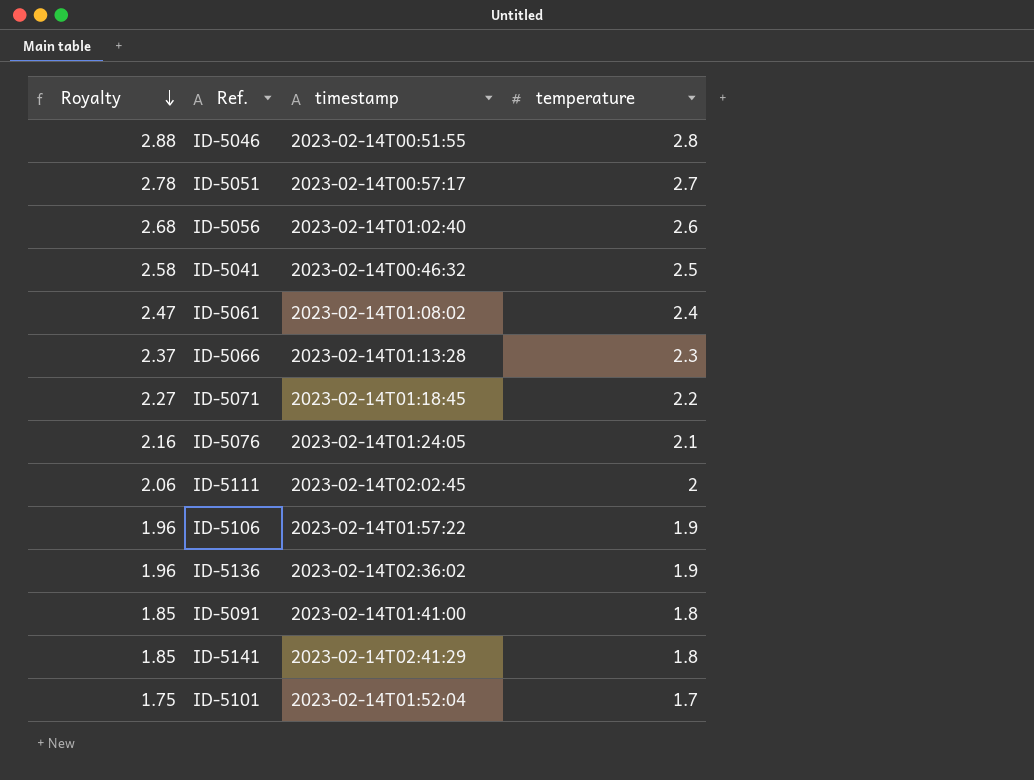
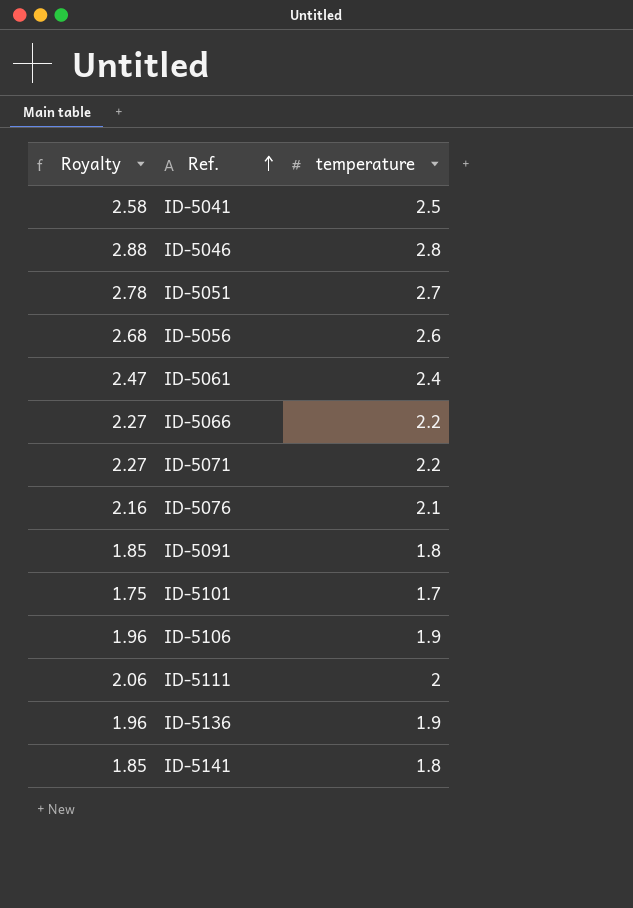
row order: Royalty descending -> Ref. ascending
column timestamp | position: 3 -> none
ID-5066 | Royalty: 2.37 -> 2.27
ID-5066 | temperature: 2.3 -> 2.2

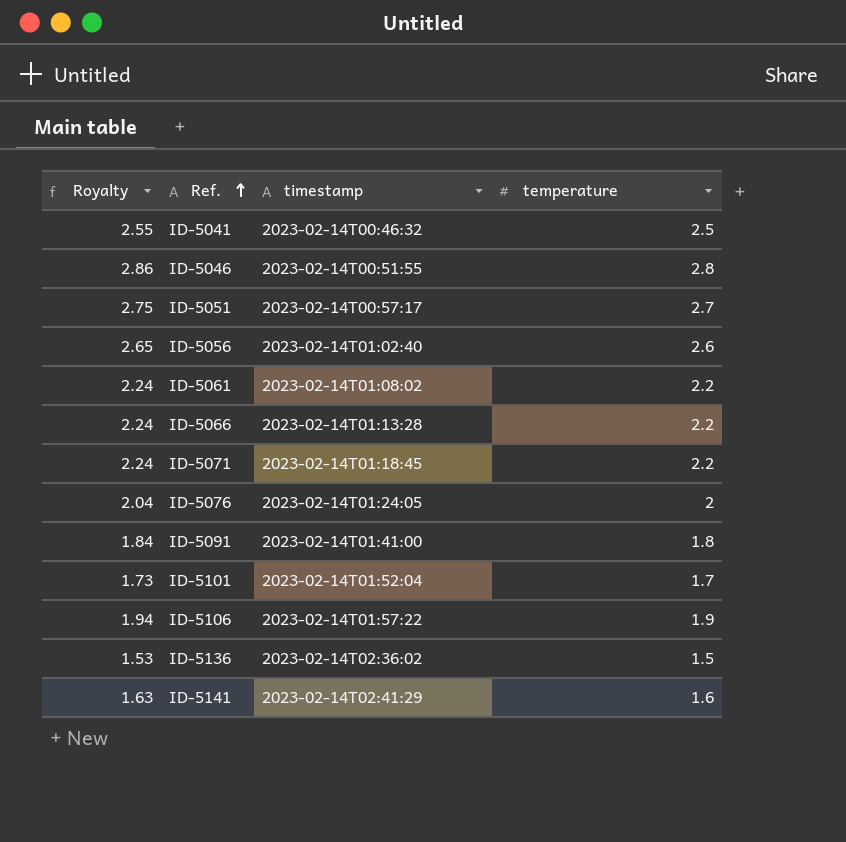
column Royalty | formula: [temperature] * 1.03 -> [temperature] * 1.02
column timestamp | position: none -> 3
row ID-5111: 2.06 | 2 -> none
ID-5061 | temperature: 2.4 -> 2.2
ID-5076 | temperature: 2.1 -> 2
ID-5136 | temperature: 1.9 -> 1.5
ID-5141 | temperature: 1.8 -> 1.6

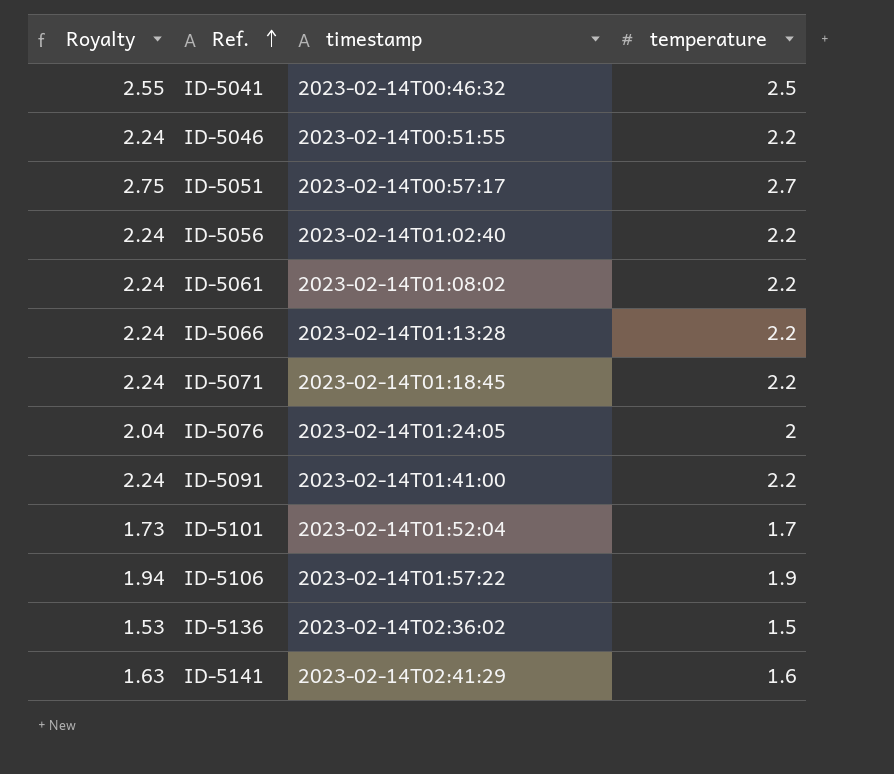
ID-5046 | Royalty: 2.86 -> 2.24
ID-5046 | temperature: 2.8 -> 2.2
ID-5056 | Royalty: 2.65 -> 2.24
ID-5056 | temperature: 2.6 -> 2.2
ID-5091 | Royalty: 1.84 -> 2.24
ID-5091 | temperature: 1.8 -> 2.2

